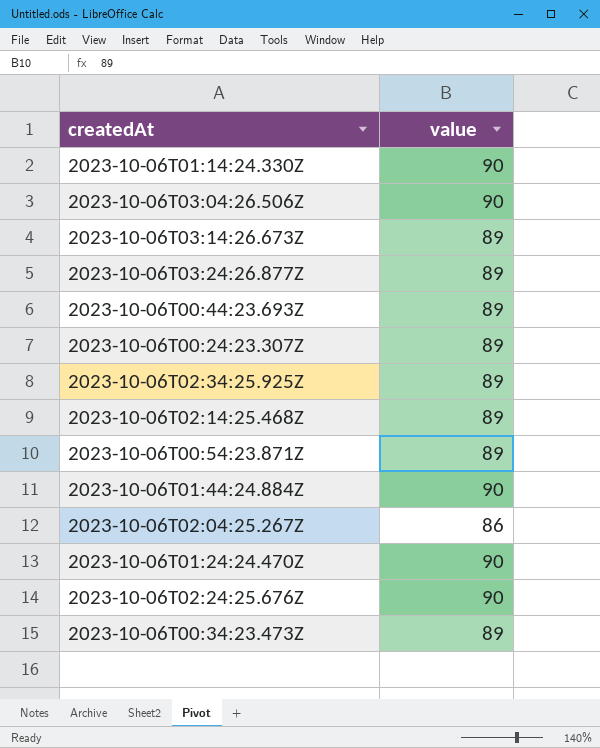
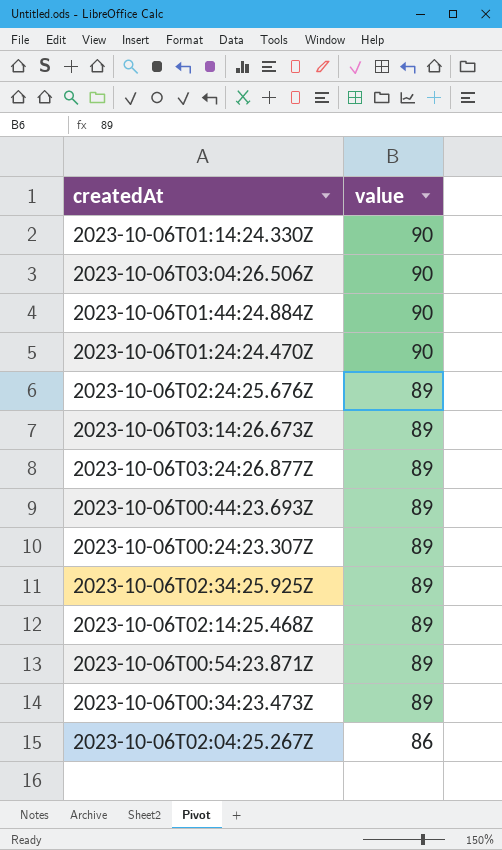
row order: none -> value descending
2023-10-06T02:24:25.676Z | value: 90 -> 89

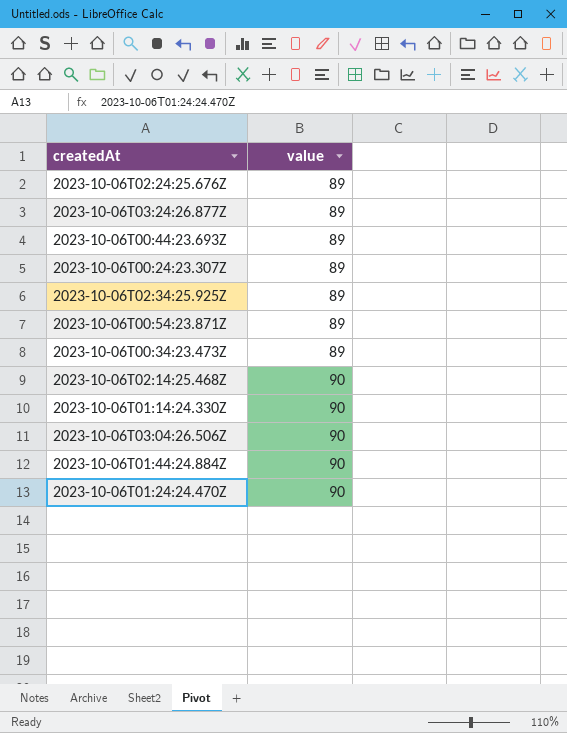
row order: value descending -> value ascending
row 2023-10-06T03:14:26.673Z: 89 -> none
row 2023-10-06T02:04:25.267Z: 86 -> none
2023-10-06T02:14:25.468Z | value: 89 -> 90

